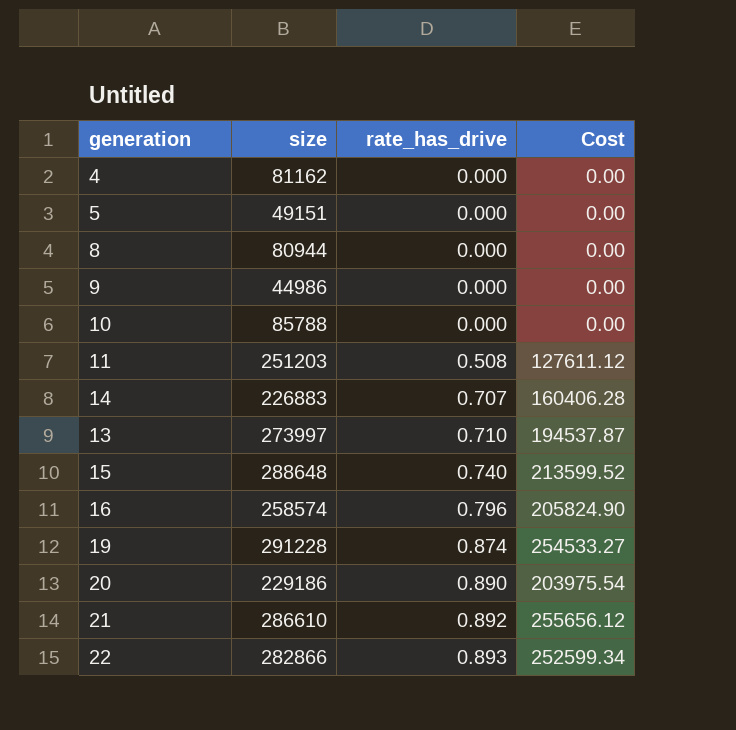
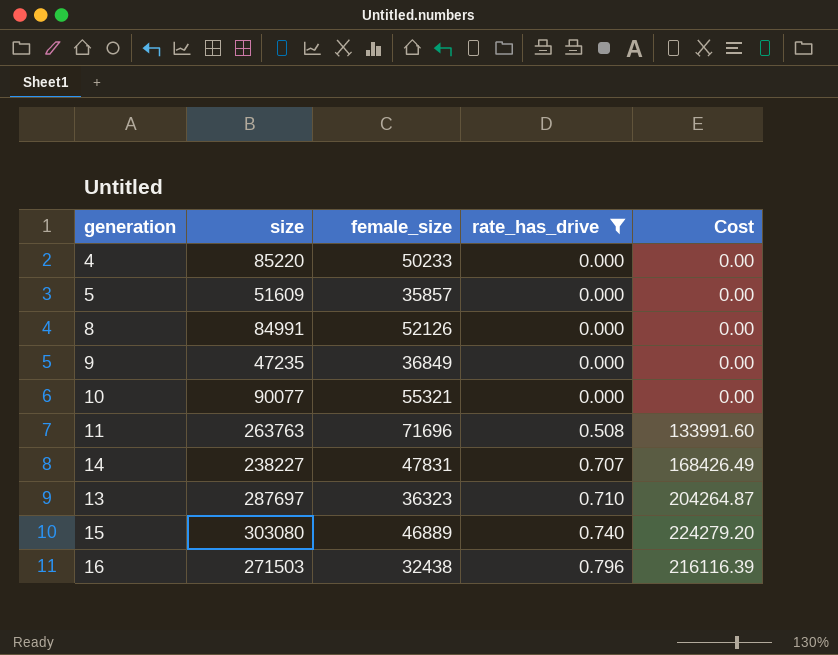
filter: none -> rate_has_drive <= 0.796
column female_size | position: none -> 3
4 | size: 81162 -> 85220
5 | size: 49151 -> 51609
8 | size: 80944 -> 84991
9 | size: 44986 -> 47235
10 | size: 85788 -> 90077
11 | size: 251203 -> 263763
11 | Cost: 127611.12 -> 133991.60
14 | size: 226883 -> 238227
14 | Cost: 160406.28 -> 168426.49
13 | size: 273997 -> 287697
13 | Cost: 194537.87 -> 204264.87
15 | size: 288648 -> 303080
15 | Cost: 213599.52 -> 224279.20
16 | size: 258574 -> 271503
16 | Cost: 205824.90 -> 216116.39

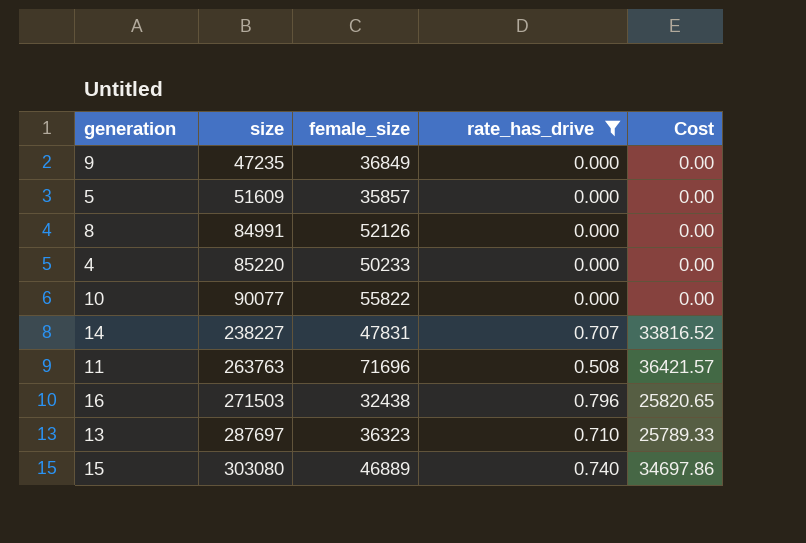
row order: rate_has_drive ascending -> size ascending
column Cost | formula: [size] * [rate_has_drive] -> [female_size] * [rate_has_drive]
10 | female_size: 55321 -> 55822

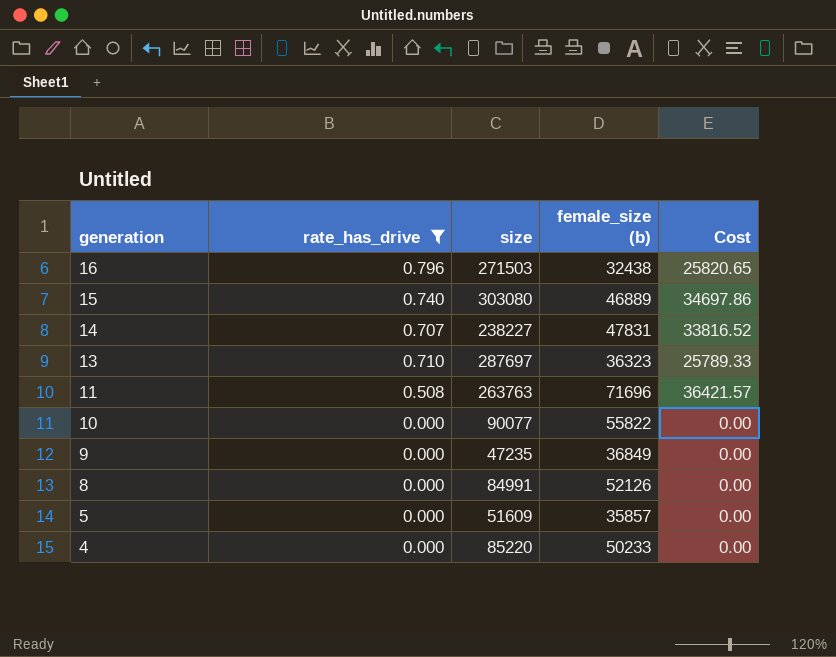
row order: size ascending -> generation descending
column rate_has_drive | position: 4 -> 2
column name: female_size -> female_size (b)

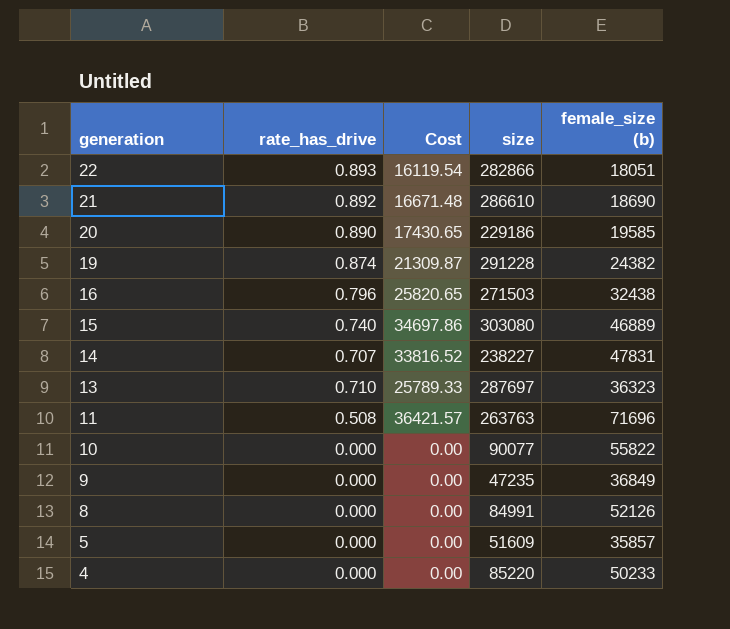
filter: rate_has_drive <= 0.796 -> none
column Cost | position: 5 -> 3

